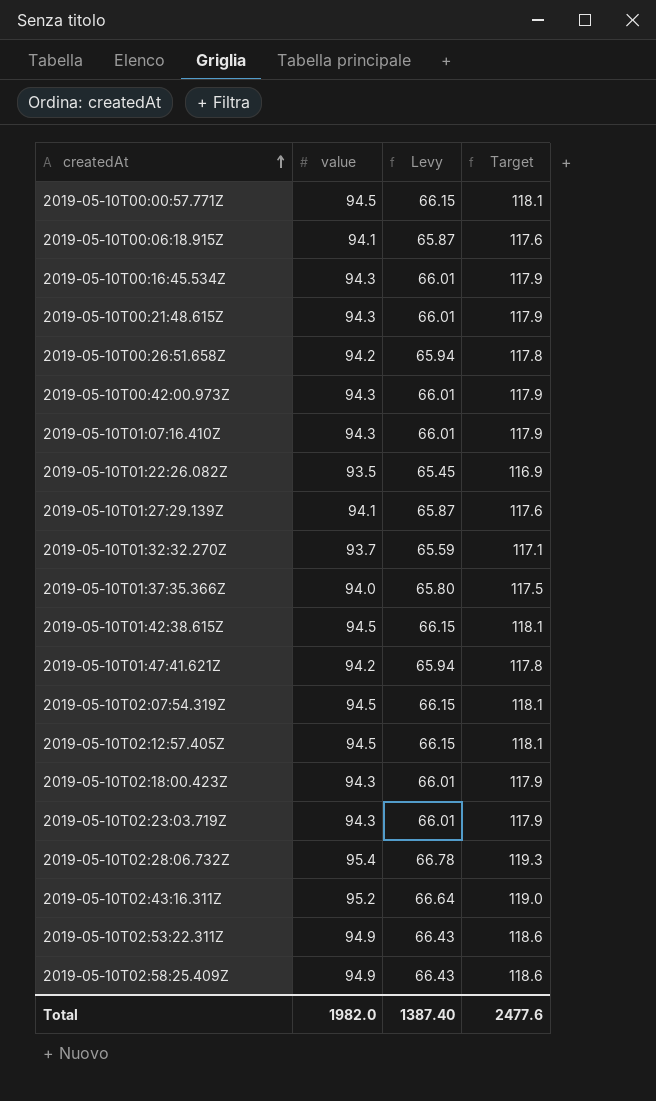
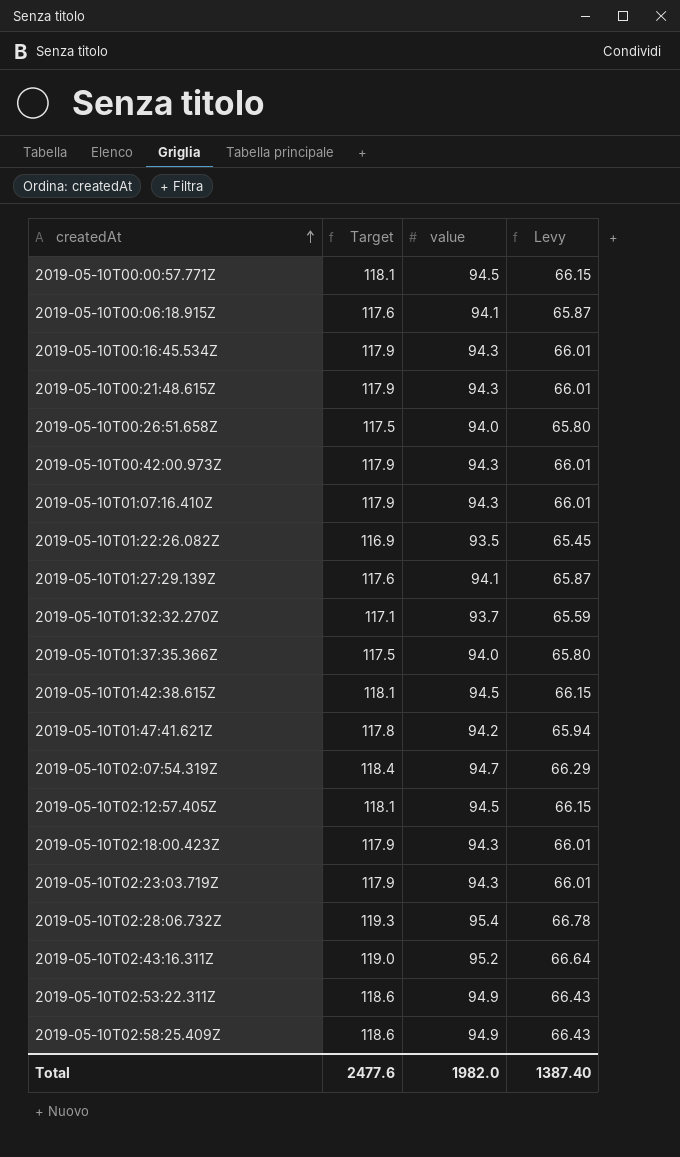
column Target | position: 4 -> 2
2019-05-10T00:26:51.658Z | Target: 117.8 -> 117.5
2019-05-10T00:26:51.658Z | value: 94.2 -> 94.0
2019-05-10T00:26:51.658Z | Levy: 65.94 -> 65.80
2019-05-10T02:07:54.319Z | Target: 118.1 -> 118.4
2019-05-10T02:07:54.319Z | value: 94.5 -> 94.7
2019-05-10T02:07:54.319Z | Levy: 66.15 -> 66.29

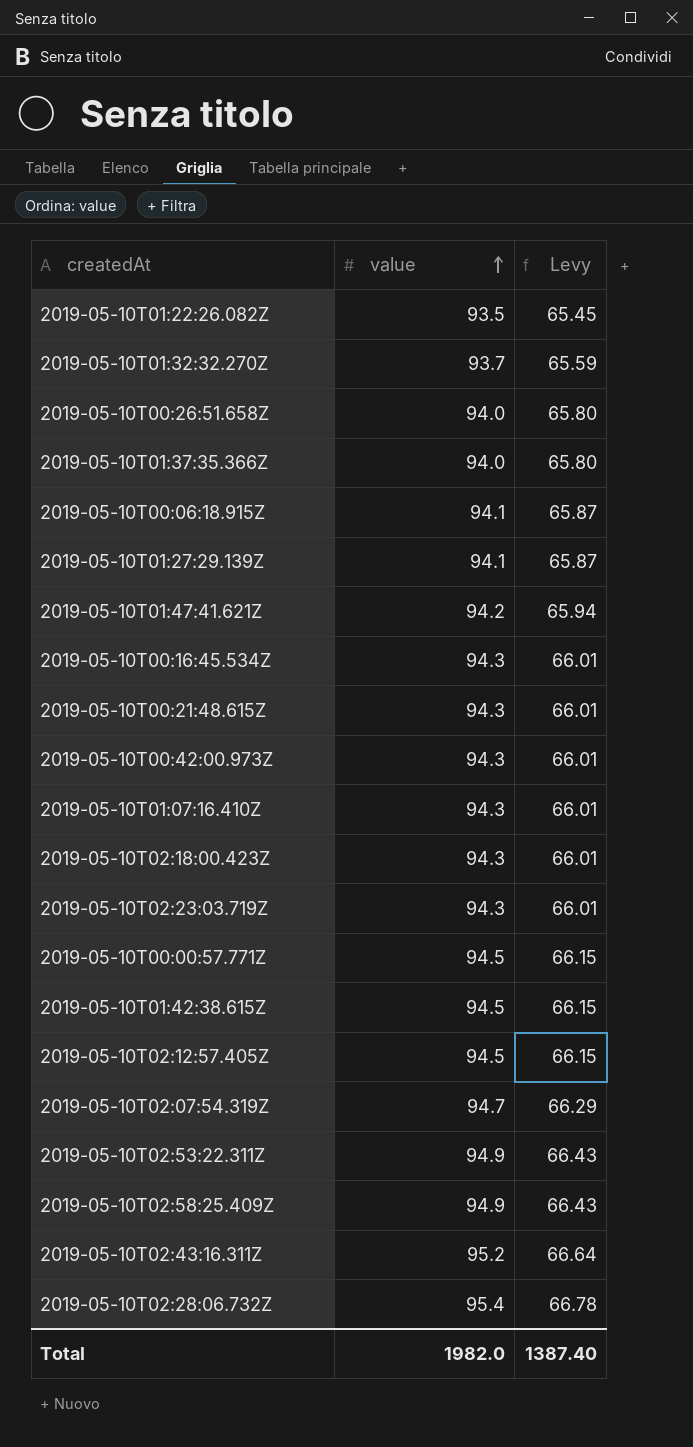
row order: createdAt ascending -> value ascending
column Target | formula: [value] * 1.25 -> none

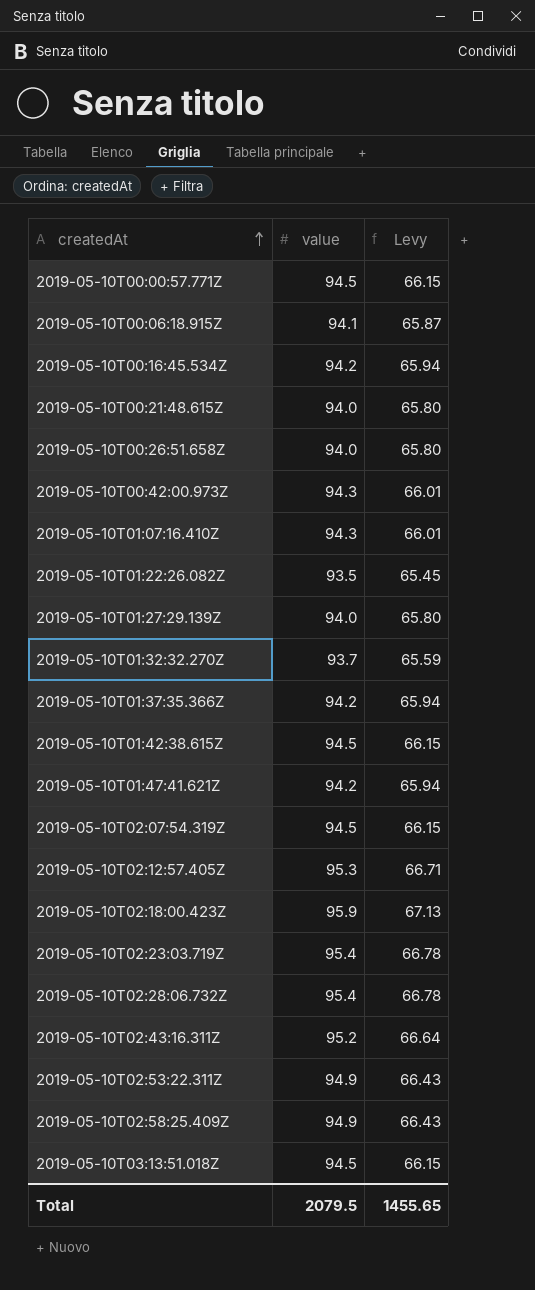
row order: value ascending -> createdAt ascending
2019-05-10T00:16:45.534Z | value: 94.3 -> 94.2
2019-05-10T00:16:45.534Z | Levy: 66.01 -> 65.94
2019-05-10T00:21:48.615Z | value: 94.3 -> 94.0
2019-05-10T00:21:48.615Z | Levy: 66.01 -> 65.80
2019-05-10T01:27:29.139Z | value: 94.1 -> 94.0
2019-05-10T01:27:29.139Z | Levy: 65.87 -> 65.80
2019-05-10T01:37:35.366Z | value: 94.0 -> 94.2
2019-05-10T01:37:35.366Z | Levy: 65.80 -> 65.94
2019-05-10T02:07:54.319Z | value: 94.7 -> 94.5
2019-05-10T02:07:54.319Z | Levy: 66.29 -> 66.15
2019-05-10T02:12:57.405Z | value: 94.5 -> 95.3
2019-05-10T02:12:57.405Z | Levy: 66.15 -> 66.71
2019-05-10T02:18:00.423Z | value: 94.3 -> 95.9
2019-05-10T02:18:00.423Z | Levy: 66.01 -> 67.13
2019-05-10T02:23:03.719Z | value: 94.3 -> 95.4
2019-05-10T02:23:03.719Z | Levy: 66.01 -> 66.78
row 2019-05-10T03:13:51.018Z: none -> 94.5 | 66.15
Total | value: 1982.0 -> 2079.5
Total | Levy: 1387.40 -> 1455.65

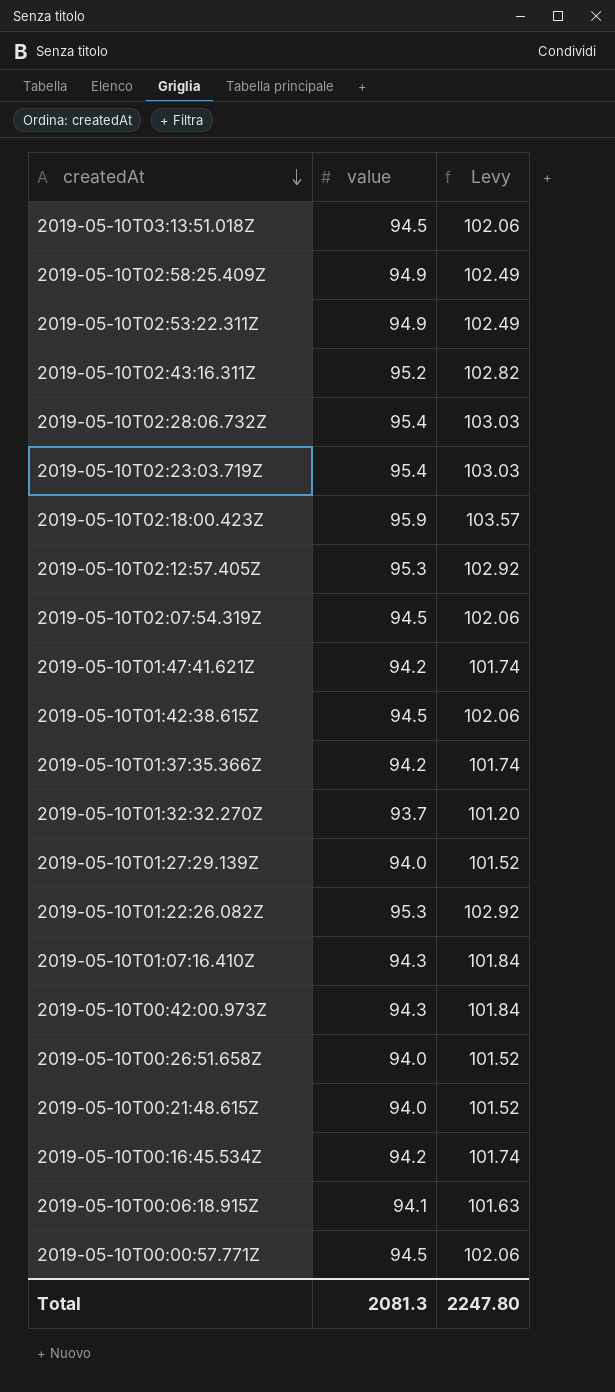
row order: createdAt ascending -> createdAt descending
column Levy | formula: [value] * 0.7 -> [value] * 1.08
2019-05-10T01:22:26.082Z | value: 93.5 -> 95.3
Total | value: 2079.5 -> 2081.3
Total | Levy: 1455.65 -> 2247.80

